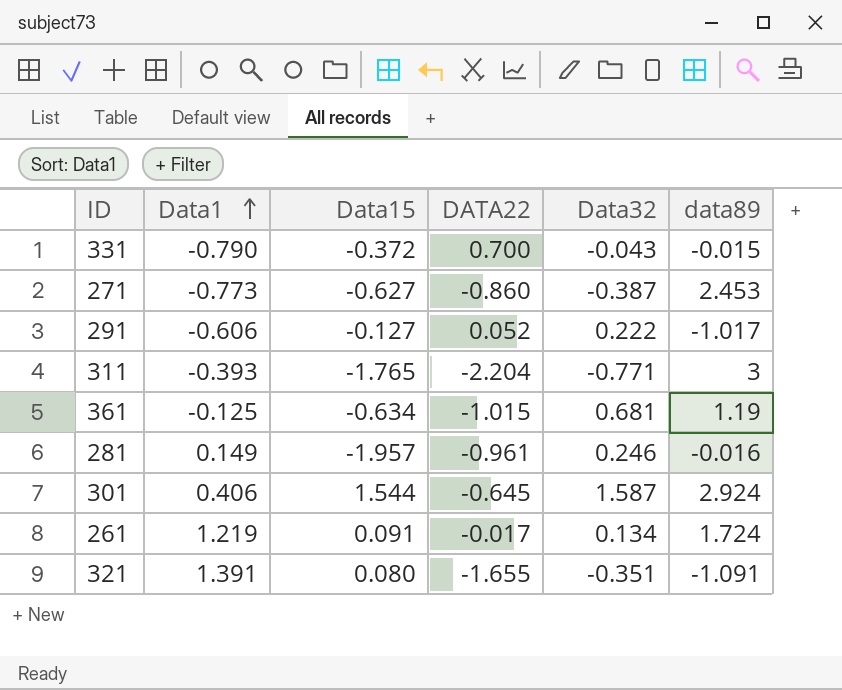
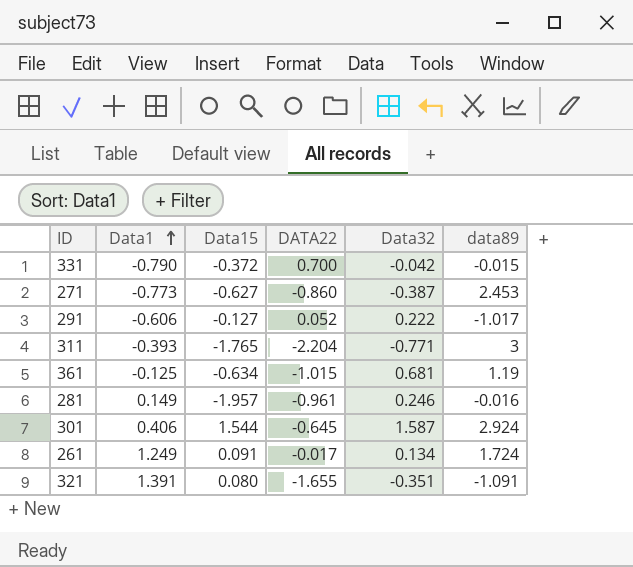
331 | Data32: -0.043 -> -0.042
261 | Data1: 1.219 -> 1.249

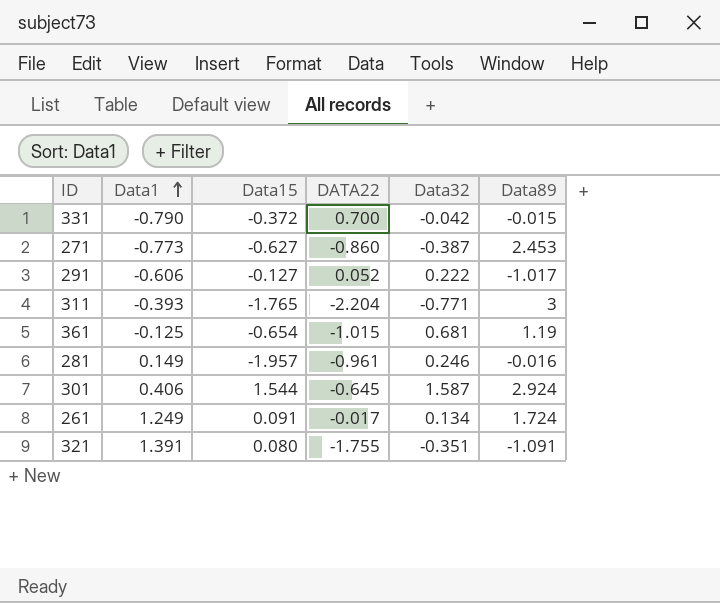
column name: data89 -> Data89
361 | Data15: -0.634 -> -0.654
321 | DATA22: -1.655 -> -1.755

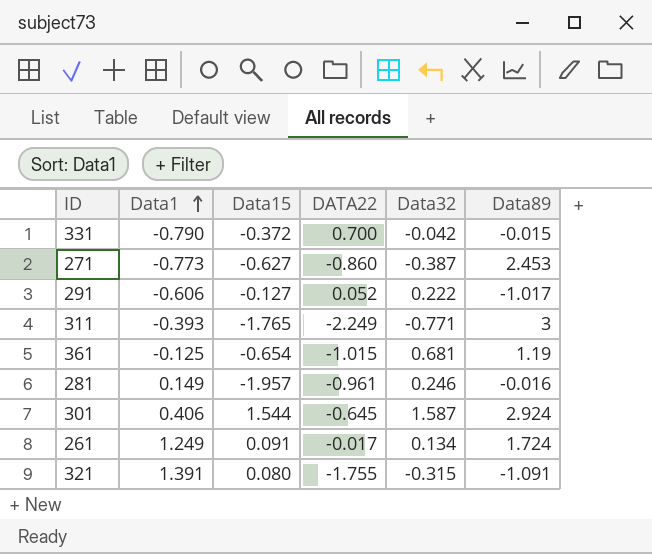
311 | DATA22: -2.204 -> -2.249
321 | Data32: -0.351 -> -0.315

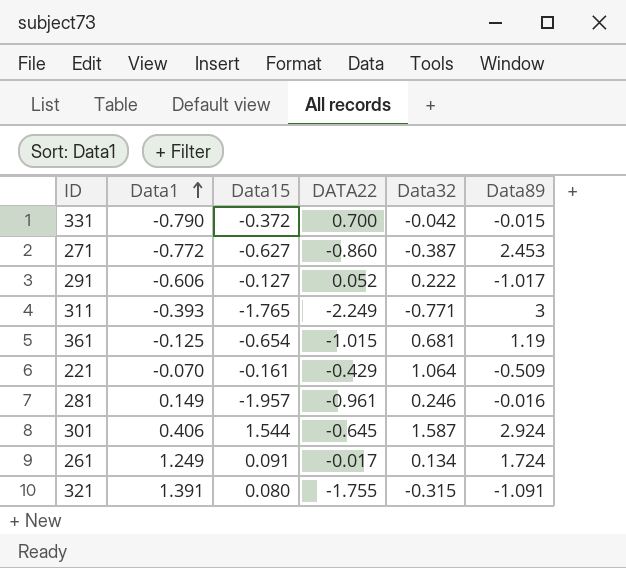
271 | Data1: -0.773 -> -0.772
row 221: none -> -0.070 | -0.161 | -0.429 | 1.064 | -0.509

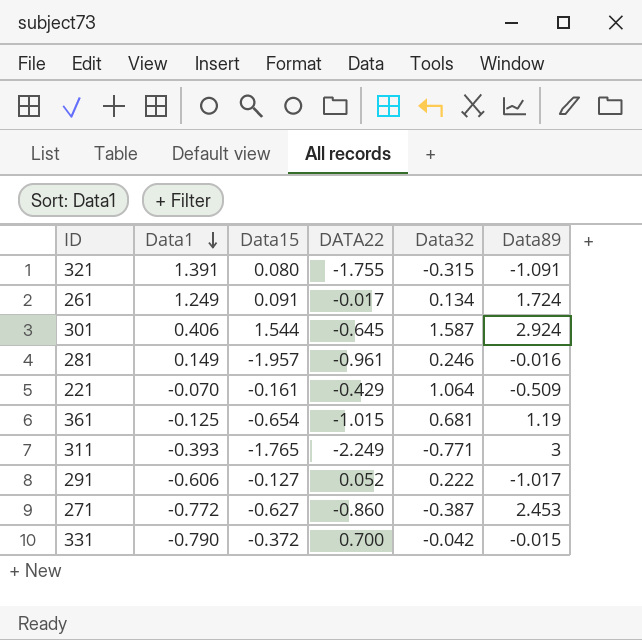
row order: Data1 ascending -> Data1 descending

